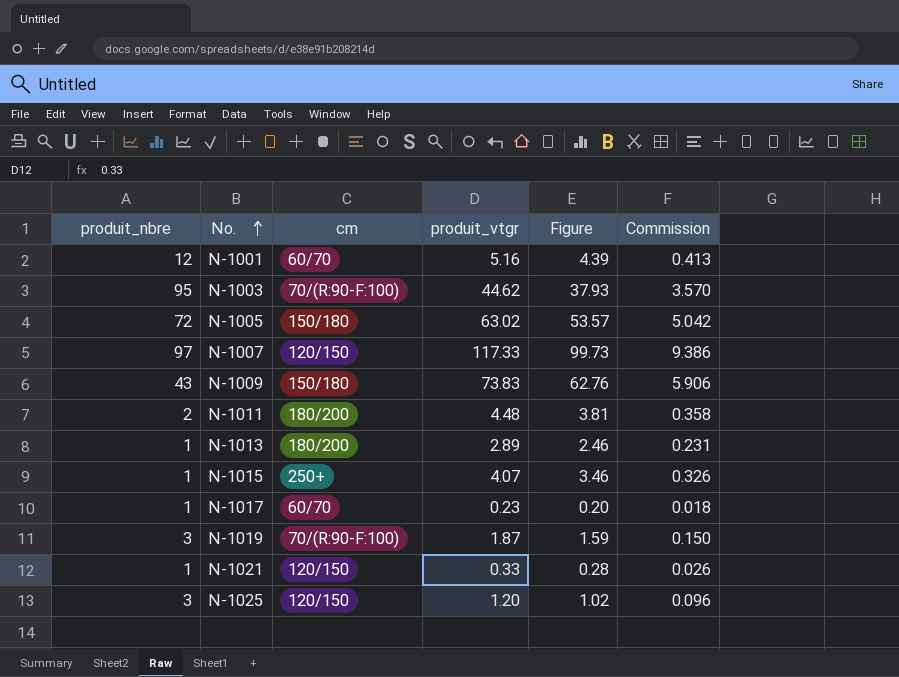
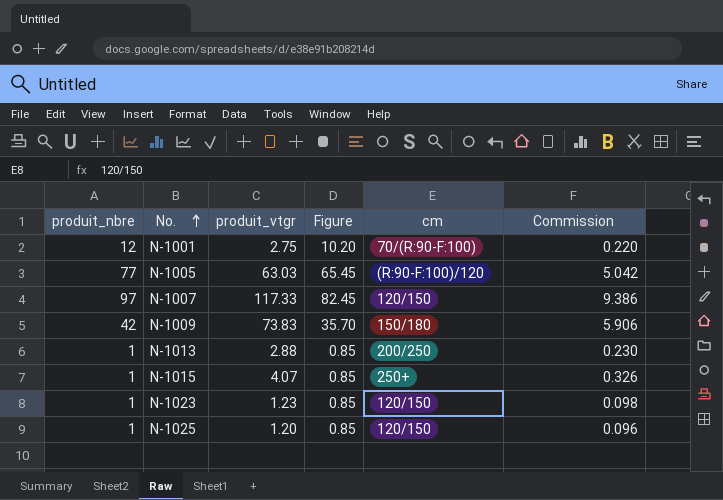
column Figure | formula: [produit_vtgr] * 0.85 -> [produit_nbre] * 0.85
column cm | position: 3 -> 5
row N-1003: 95 | 70/(R:90-F:100) | 44.62 | 37.93 | 3.570 -> none
row N-1011: 2 | 180/200 | 4.48 | 3.81 | 0.358 -> none
row N-1017: 1 | 60/70 | 0.23 | 0.20 | 0.018 -> none
row N-1019: 3 | 70/(R:90-F:100) | 1.87 | 1.59 | 0.150 -> none
row N-1021: 1 | 120/150 | 0.33 | 0.28 | 0.026 -> none
N-1001 | produit_vtgr: 5.16 -> 2.75
N-1001 | cm: 60/70 -> 70/(R:90-F:100)
N-1001 | Commission: 0.413 -> 0.220
N-1005 | produit_nbre: 72 -> 77
N-1005 | produit_vtgr: 63.02 -> 63.03
N-1005 | cm: 150/180 -> (R:90-F:100)/120
N-1009 | produit_nbre: 43 -> 42
N-1013 | produit_vtgr: 2.89 -> 2.88
N-1013 | cm: 180/200 -> 200/250
N-1013 | Commission: 0.231 -> 0.230
row N-1023: none -> 1 | 1.23 | 0.85 | 120/150 | 0.098
N-1025 | produit_nbre: 3 -> 1

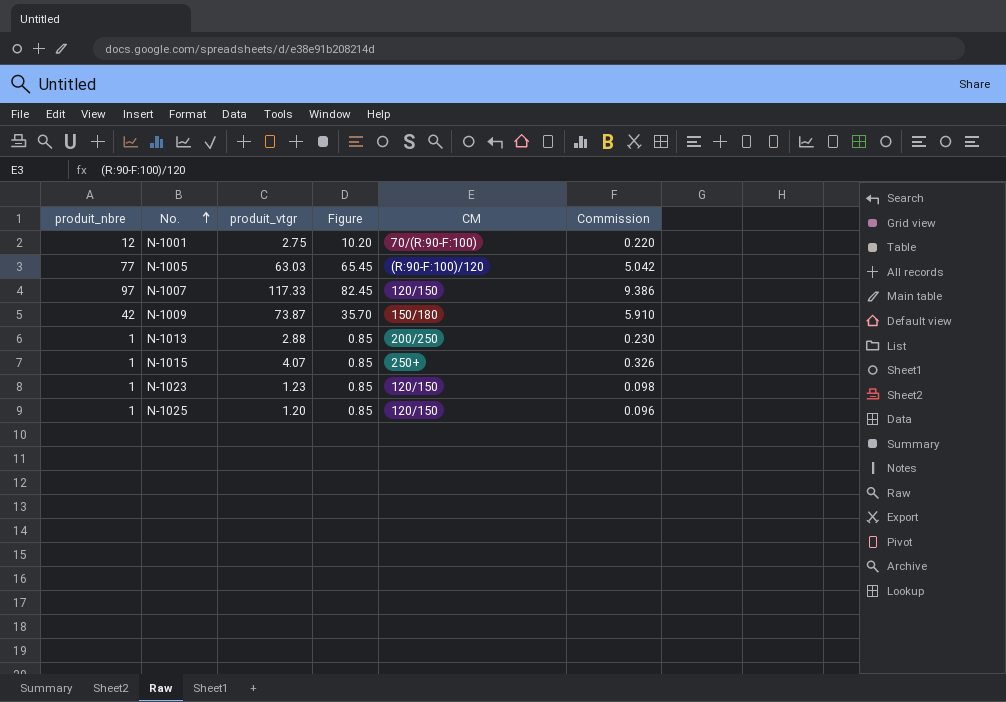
column name: cm -> CM
N-1009 | produit_vtgr: 73.83 -> 73.87
N-1009 | Commission: 5.906 -> 5.910

